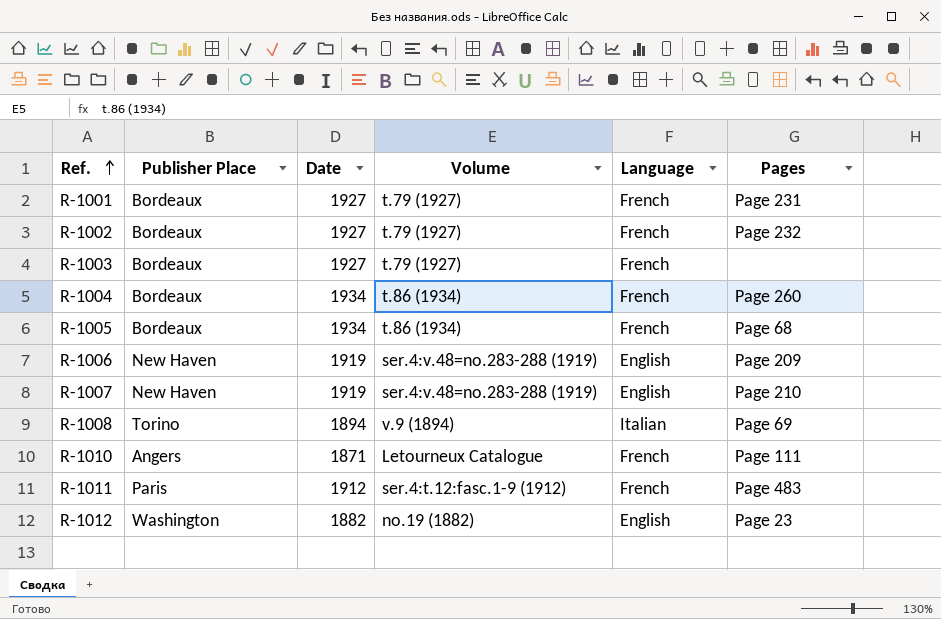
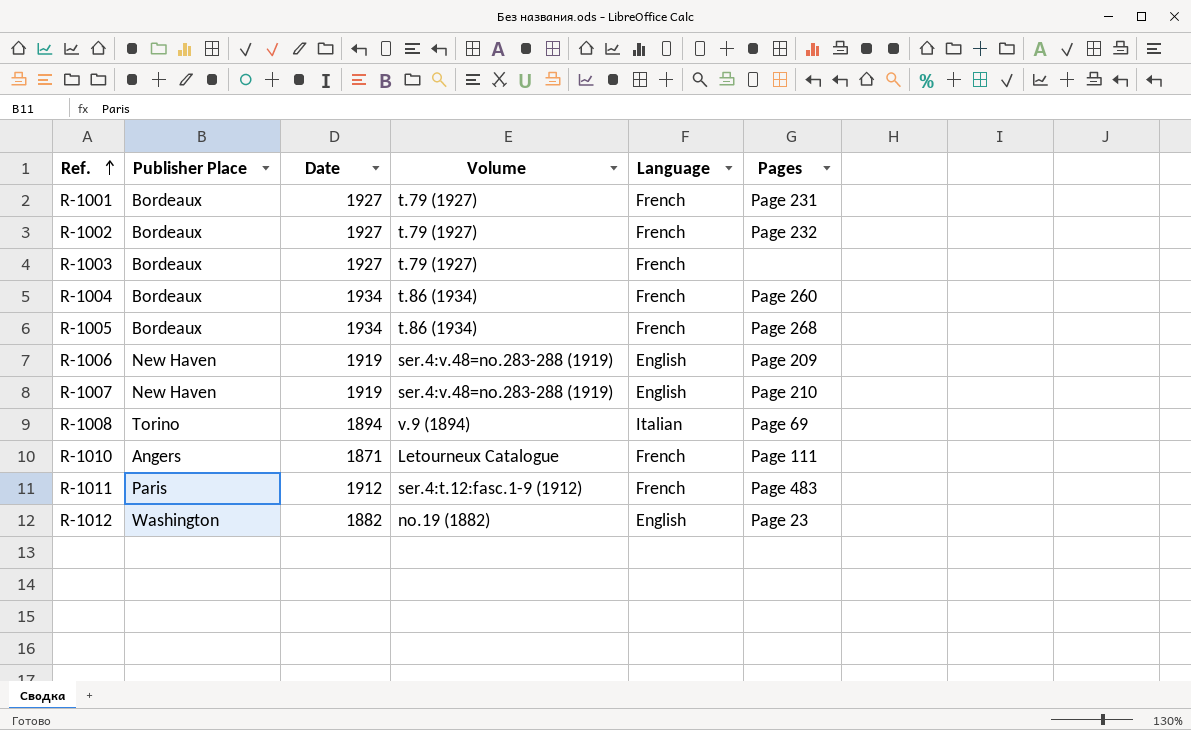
R-1005 | Pages: Page 68 -> Page 268

